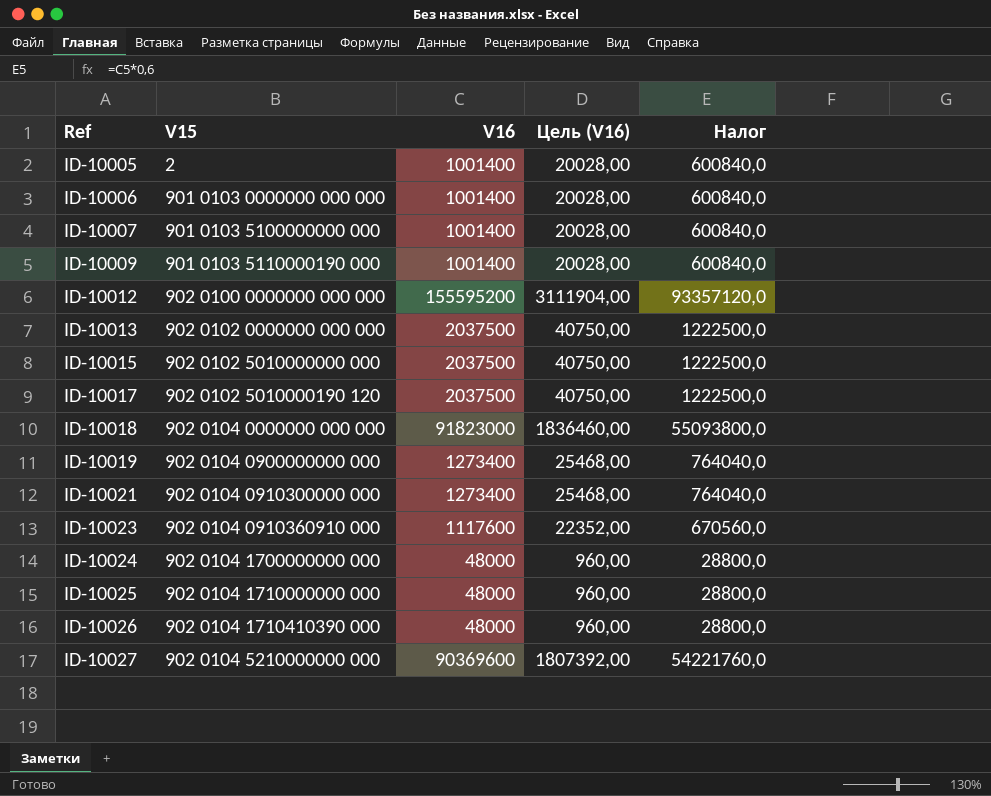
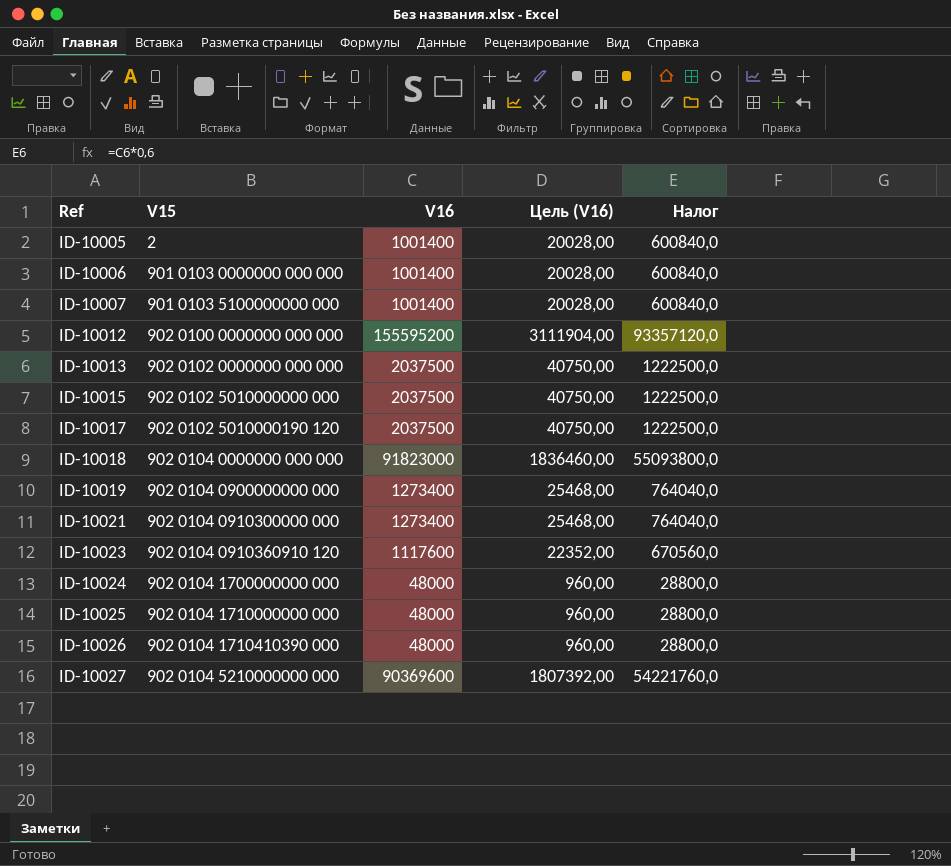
row ID-10009: 901 0103 5110000190 000 | 1001400 | 20028,00 | 600840,0 -> none
ID-10023 | V15: 902 0104 0910360910 000 -> 902 0104 0910360910 120

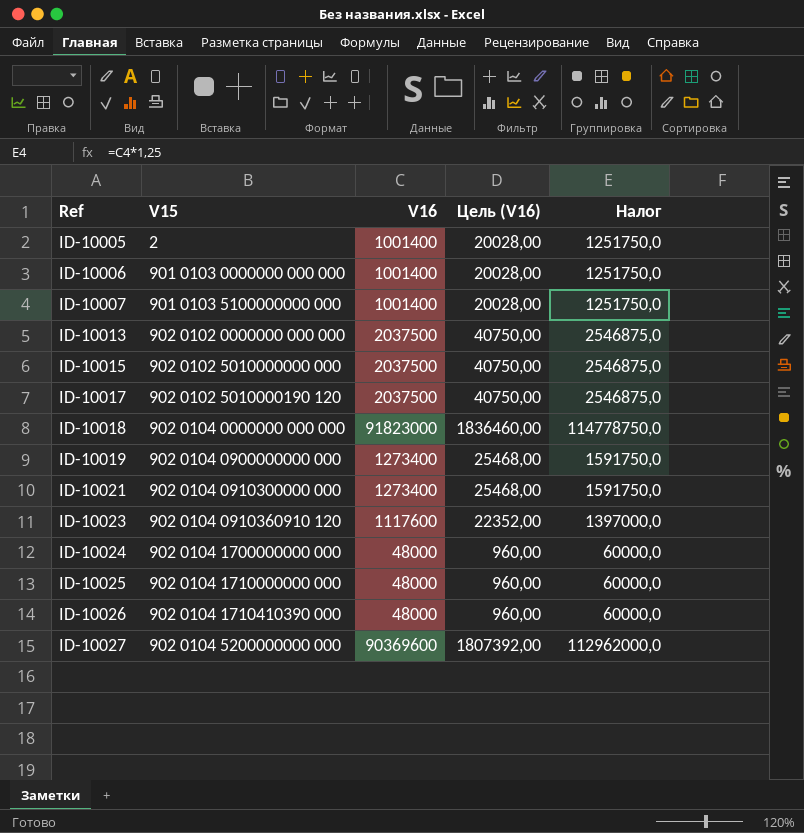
column Налог | formula: [V16] * 0,6 -> [V16] * 1,25
row ID-10012: 902 0100 0000000 000 000 | 155595200 | 3111904,00 | 93357120,0 -> none
ID-10027 | V15: 902 0104 5210000000 000 -> 902 0104 5200000000 000

